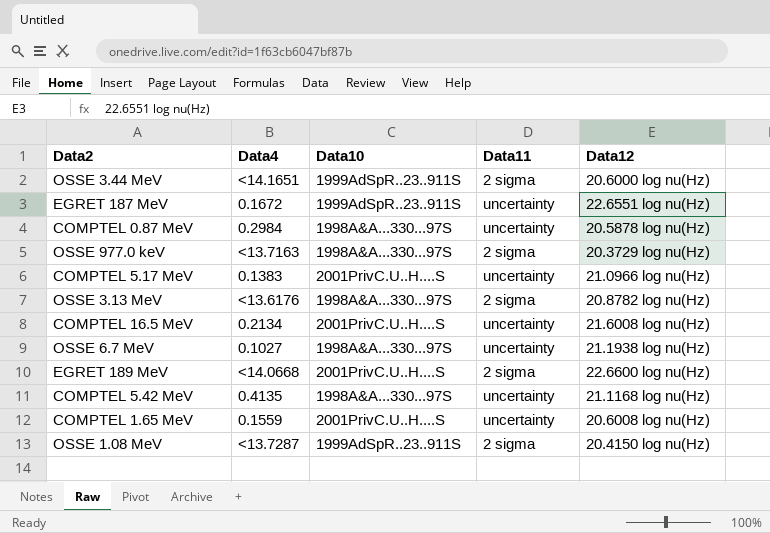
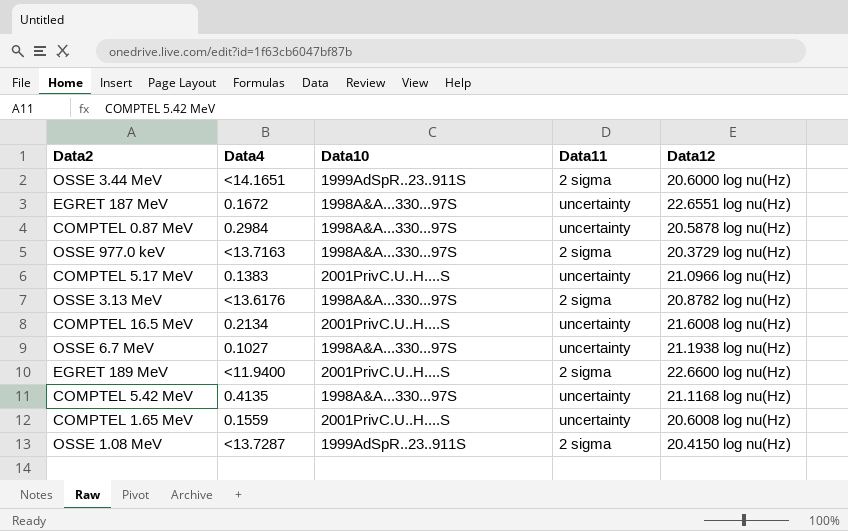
EGRET 187 MeV | Data10: 1999AdSpR..23..911S -> 1998A&A...330...97S
EGRET 189 MeV | Data4: <14.0668 -> <11.9400

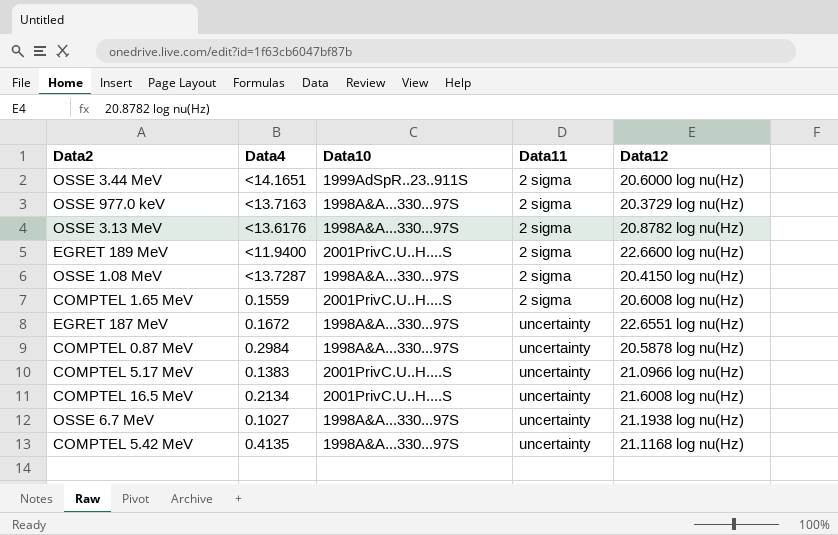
row order: none -> Data11 ascending
OSSE 1.08 MeV | Data10: 1999AdSpR..23..911S -> 1998A&A...330...97S
COMPTEL 1.65 MeV | Data11: uncertainty -> 2 sigma

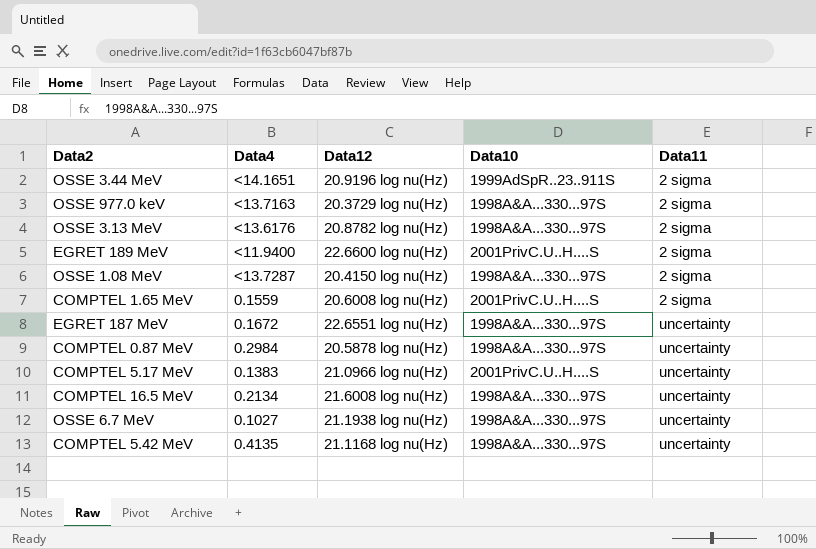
column Data12 | position: 5 -> 3
OSSE 3.44 MeV | Data12: 20.6000 log nu(Hz) -> 20.9196 log nu(Hz)
COMPTEL 16.5 MeV | Data10: 2001PrivC.U..H....S -> 1998A&A...330...97S

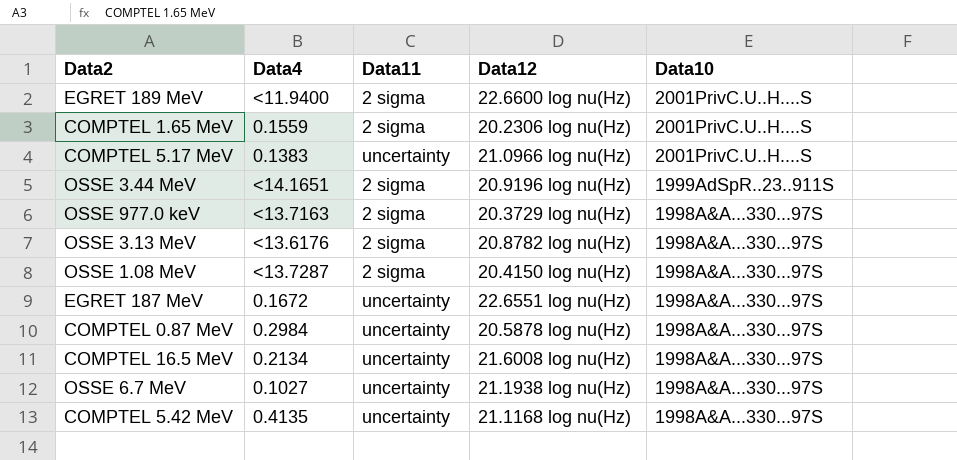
row order: Data11 ascending -> Data10 descending
column Data11 | position: 5 -> 3
COMPTEL 1.65 MeV | Data12: 20.6008 log nu(Hz) -> 20.2306 log nu(Hz)

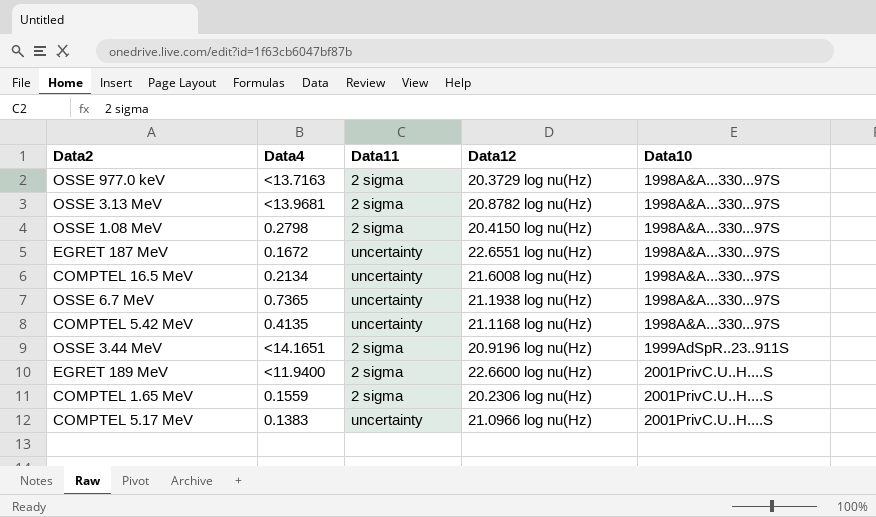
row order: Data10 descending -> Data10 ascending
row COMPTEL 0.87 MeV: 0.2984 | uncertainty | 20.5878 log nu(Hz) | 1998A&A...330...97S -> none
OSSE 3.13 MeV | Data4: <13.6176 -> <13.9681
OSSE 1.08 MeV | Data4: <13.7287 -> 0.2798
OSSE 6.7 MeV | Data4: 0.1027 -> 0.7365

